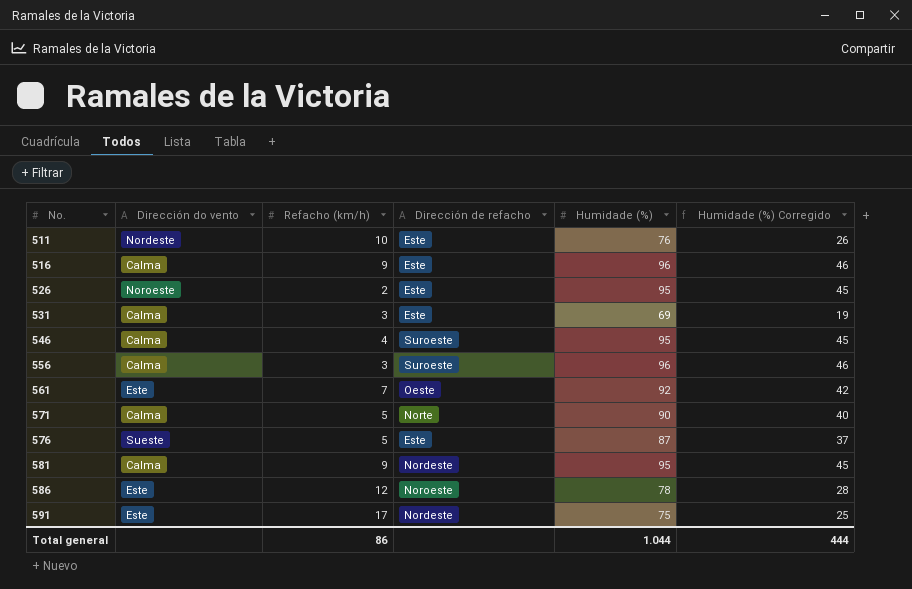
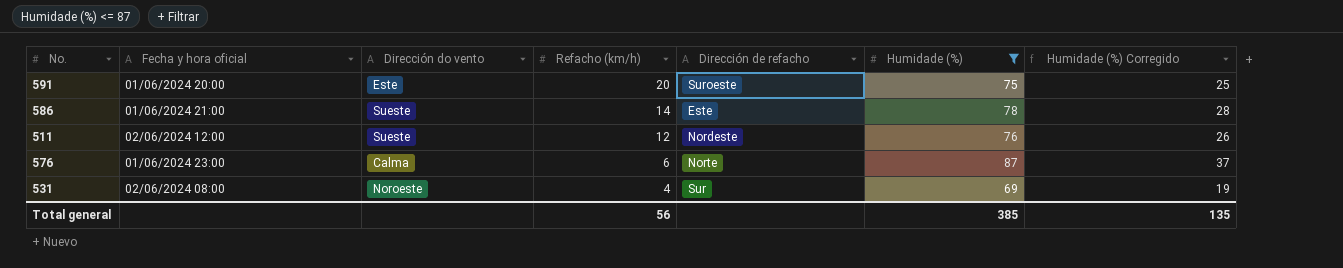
filter: none -> Humidade (%) <= 87
row order: No. ascending -> Refacho (km/h) descending
column Fecha y hora oficial | position: none -> 2
591 | Refacho (km/h): 17 -> 20
591 | Dirección de refacho: Nordeste -> Suroeste
586 | Dirección do vento: Este -> Sueste
586 | Refacho (km/h): 12 -> 14
586 | Dirección de refacho: Noroeste -> Este
511 | Dirección do vento: Nordeste -> Sueste
511 | Refacho (km/h): 10 -> 12
511 | Dirección de refacho: Este -> Nordeste
576 | Dirección do vento: Sueste -> Calma
576 | Refacho (km/h): 5 -> 6
576 | Dirección de refacho: Este -> Norte
531 | Dirección do vento: Calma -> Noroeste
531 | Refacho (km/h): 3 -> 4
531 | Dirección de refacho: Este -> Sur
Total general | Refacho (km/h): 86 -> 56
Total general | Humidade (%): 1.044 -> 385
Total general | Humidade (%) Corregido: 444 -> 135

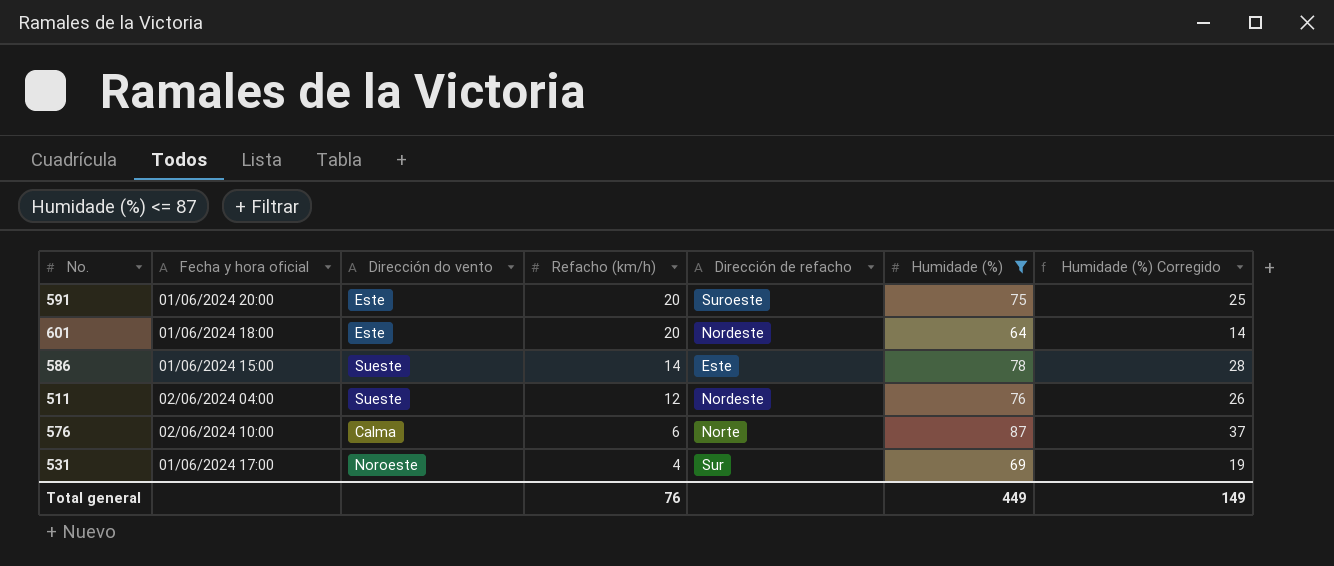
row 601: none -> 01/06/2024 18:00 | Este | 20 | Nordeste | 64 | 14
586 | Fecha y hora oficial: 01/06/2024 21:00 -> 01/06/2024 15:00
511 | Fecha y hora oficial: 02/06/2024 12:00 -> 02/06/2024 04:00
576 | Fecha y hora oficial: 01/06/2024 23:00 -> 02/06/2024 10:00
531 | Fecha y hora oficial: 02/06/2024 08:00 -> 01/06/2024 17:00
Total general | Refacho (km/h): 56 -> 76
Total general | Humidade (%): 385 -> 449
Total general | Humidade (%) Corregido: 135 -> 149

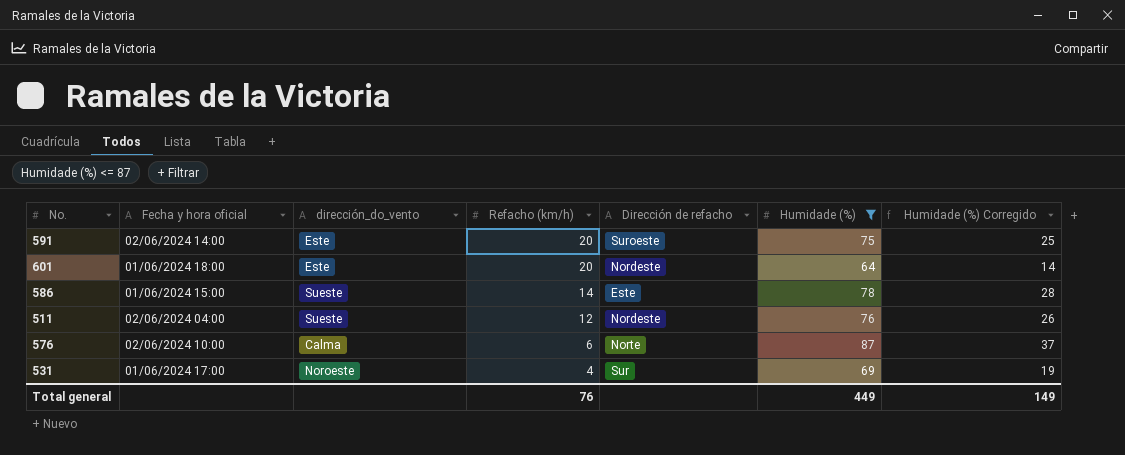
column name: Dirección do vento -> dirección_do_vento
591 | Fecha y hora oficial: 01/06/2024 20:00 -> 02/06/2024 14:00

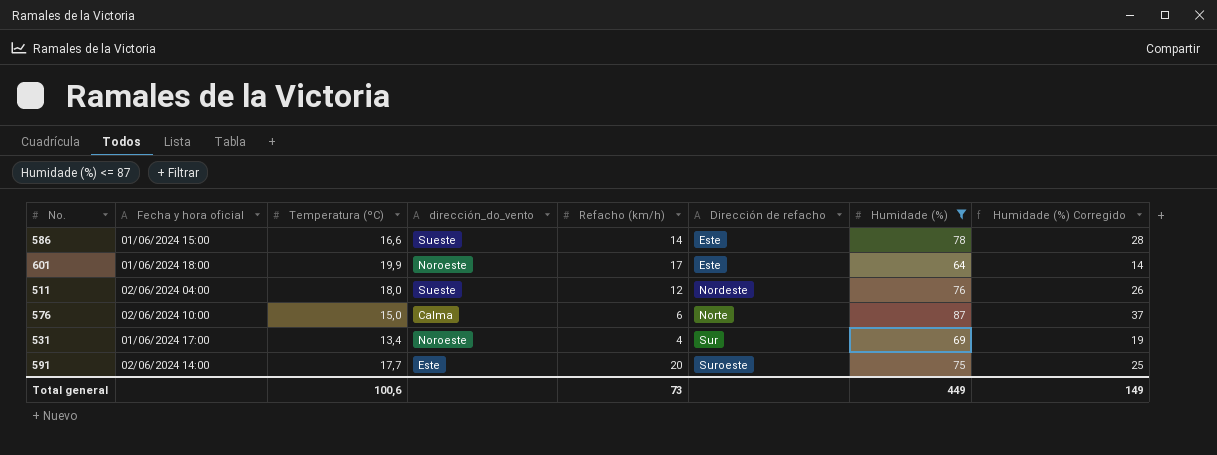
row order: Refacho (km/h) descending -> Dirección de refacho ascending
column Temperatura (ºC) | position: none -> 3
601 | dirección_do_vento: Este -> Noroeste
601 | Refacho (km/h): 20 -> 17
601 | Dirección de refacho: Nordeste -> Este
Total general | Refacho (km/h): 76 -> 73

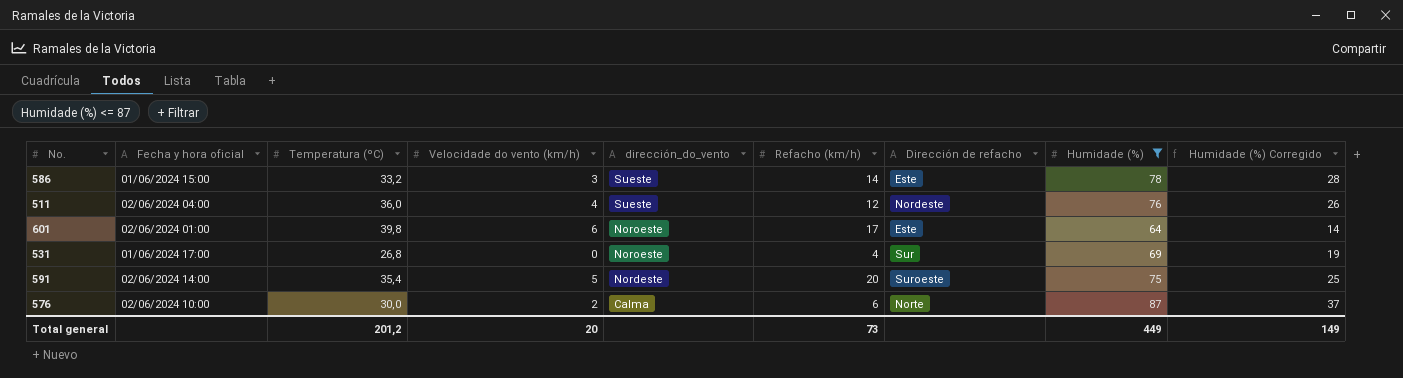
row order: Dirección de refacho ascending -> dirección_do_vento descending
column Velocidade do vento (km/h) | position: none -> 4
586 | Temperatura (ºC): 16,6 -> 33,2
511 | Temperatura (ºC): 18,0 -> 36,0
601 | Fecha y hora oficial: 01/06/2024 18:00 -> 02/06/2024 01:00
601 | Temperatura (ºC): 19,9 -> 39,8
531 | Temperatura (ºC): 13,4 -> 26,8
591 | Temperatura (ºC): 17,7 -> 35,4
591 | dirección_do_vento: Este -> Nordeste
576 | Temperatura (ºC): 15,0 -> 30,0
Total general | Temperatura (ºC): 100,6 -> 201,2

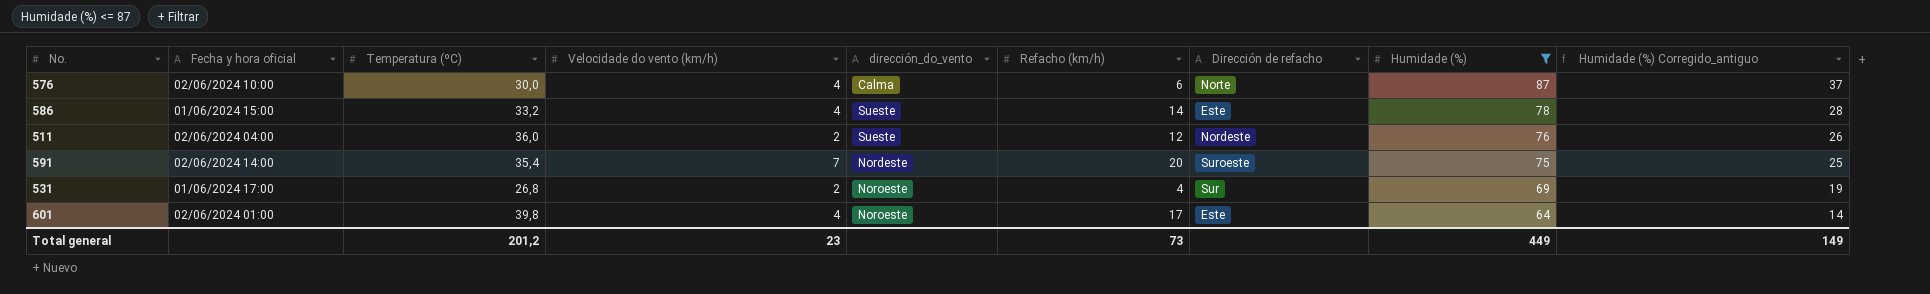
row order: dirección_do_vento descending -> Humidade (%) descending
column name: Humidade (%) Corregido -> Humidade (%) Corregido_antiguo
576 | Velocidade do vento (km/h): 2 -> 4
586 | Velocidade do vento (km/h): 3 -> 4
511 | Velocidade do vento (km/h): 4 -> 2
591 | Velocidade do vento (km/h): 5 -> 7
531 | Velocidade do vento (km/h): 0 -> 2
601 | Velocidade do vento (km/h): 6 -> 4
Total general | Velocidade do vento (km/h): 20 -> 23

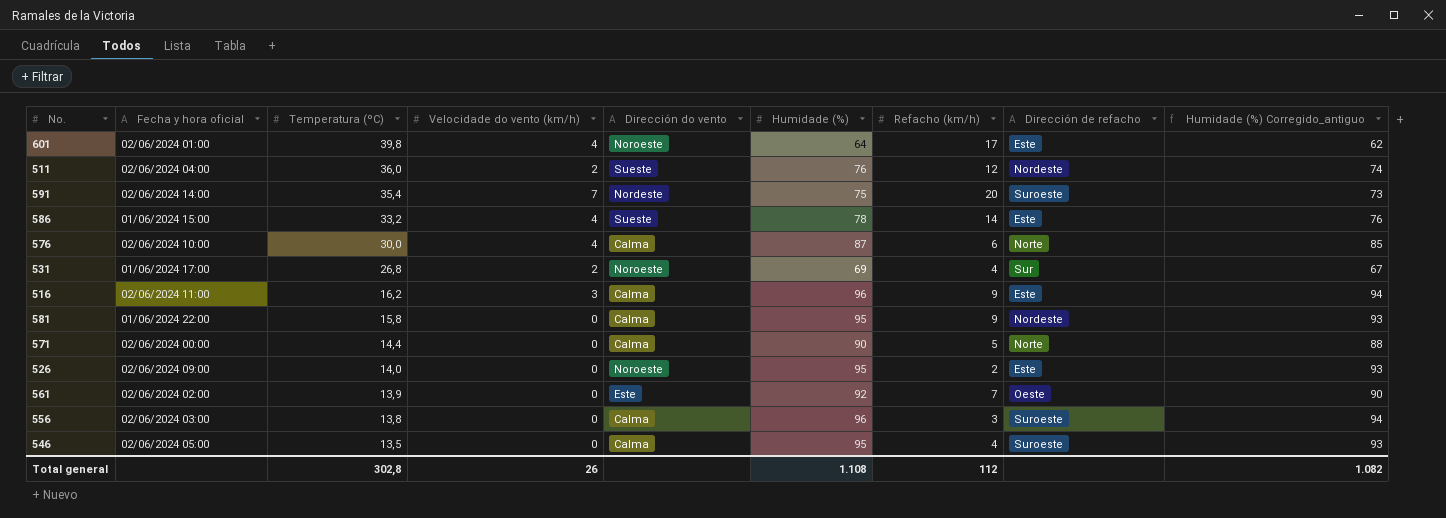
filter: Humidade (%) <= 87 -> none
row order: Humidade (%) descending -> Temperatura (ºC) descending
column name: dirección_do_vento -> Dirección do vento
column Humidade (%) | position: 8 -> 6
column Humidade (%) Corregido_antiguo | formula: [Humidade (%)] - 50 -> [Humidade (%)] - 2
Total general | Temperatura (ºC): 201,2 -> 302,8
Total general | Velocidade do vento (km/h): 23 -> 26
Total general | Humidade (%): 449 -> 1.108
Total general | Refacho (km/h): 73 -> 112
Total general | Humidade (%) Corregido_antiguo: 149 -> 1.082

